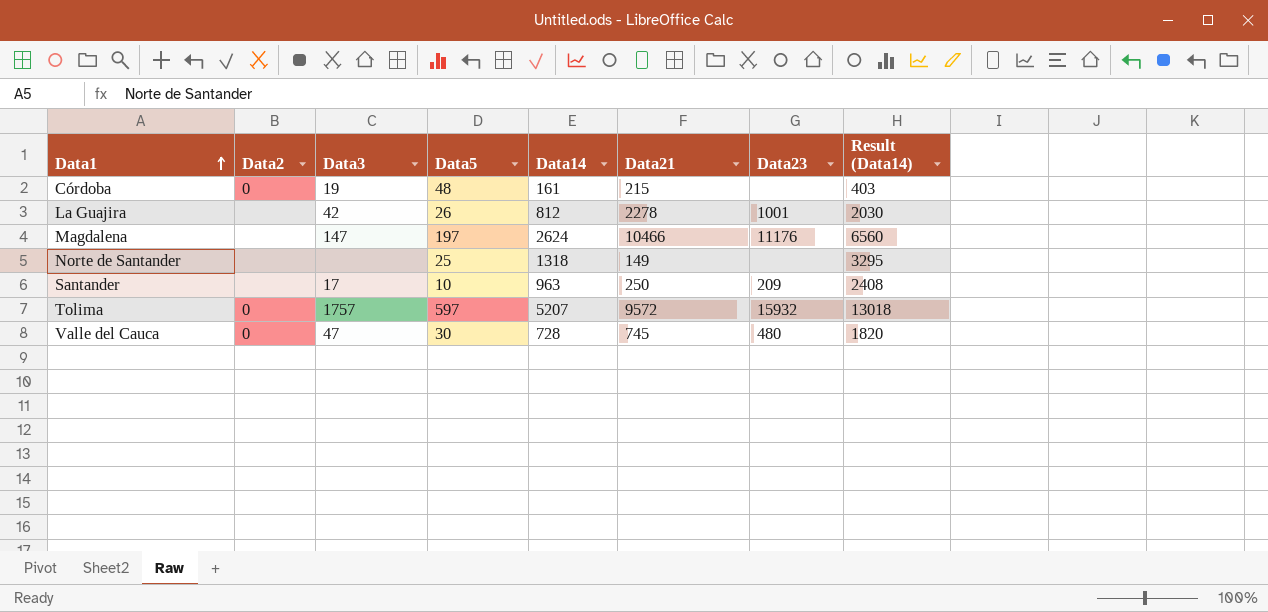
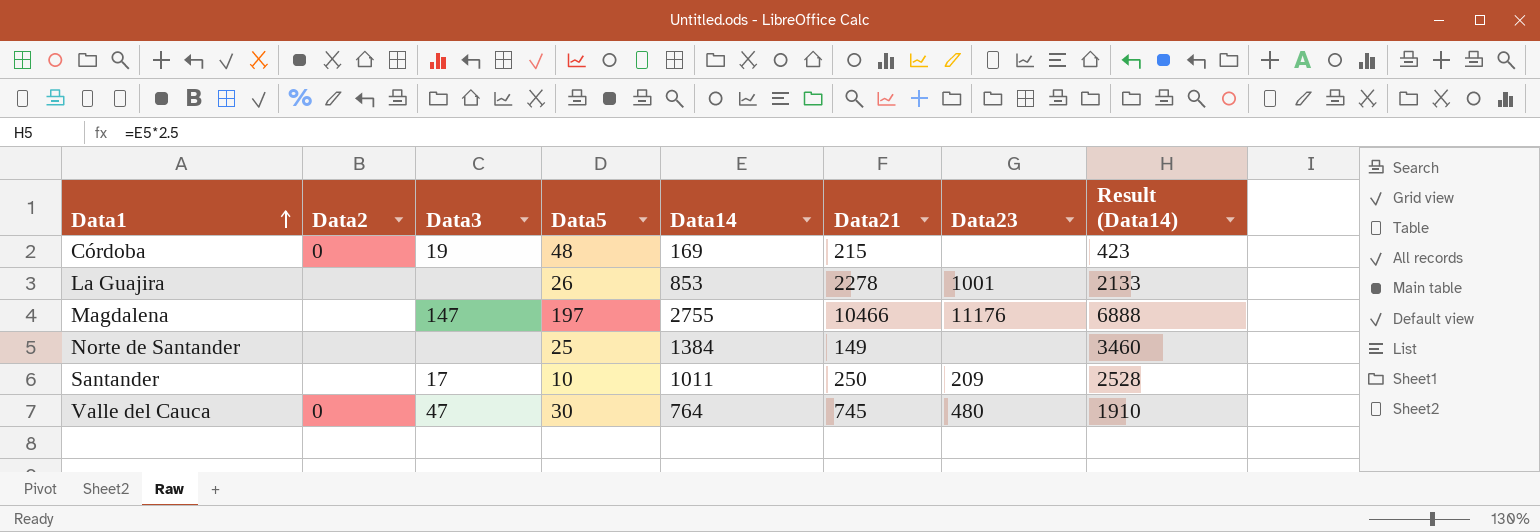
row Tolima: 0 | 1757 | 597 | 5207 | 9572 | 15932 | 13018 -> none
Córdoba | Data14: 161 -> 169
Córdoba | Result (Data14): 403 -> 423
La Guajira | Data3: 42 -> none
La Guajira | Data14: 812 -> 853
La Guajira | Result (Data14): 2030 -> 2133
Magdalena | Data14: 2624 -> 2755
Magdalena | Result (Data14): 6560 -> 6888
Norte de Santander | Data14: 1318 -> 1384
Norte de Santander | Result (Data14): 3295 -> 3460
Santander | Data14: 963 -> 1011
Santander | Result (Data14): 2408 -> 2528
Valle del Cauca | Data14: 728 -> 764
Valle del Cauca | Result (Data14): 1820 -> 1910

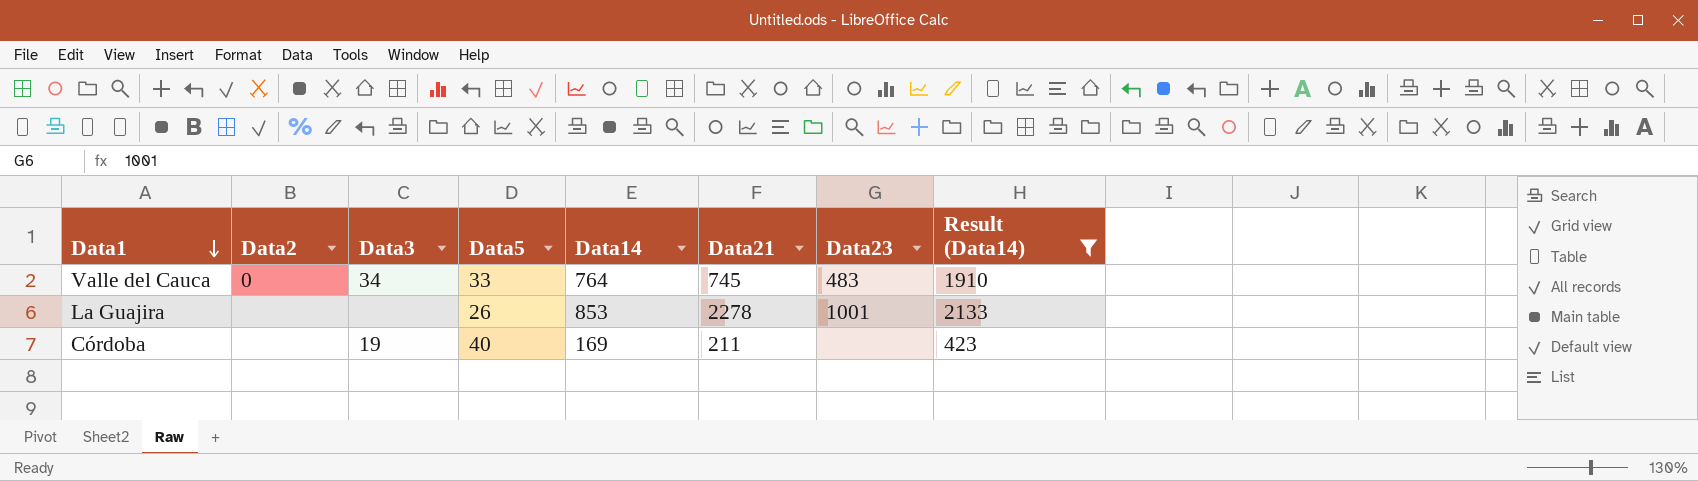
filter: none -> Result (Data14) <= 2133
row order: Data1 ascending -> Data1 descending
Valle del Cauca | Data3: 47 -> 34
Valle del Cauca | Data5: 30 -> 33
Valle del Cauca | Data23: 480 -> 483
Córdoba | Data2: 0 -> none
Córdoba | Data5: 48 -> 40
Córdoba | Data21: 215 -> 211

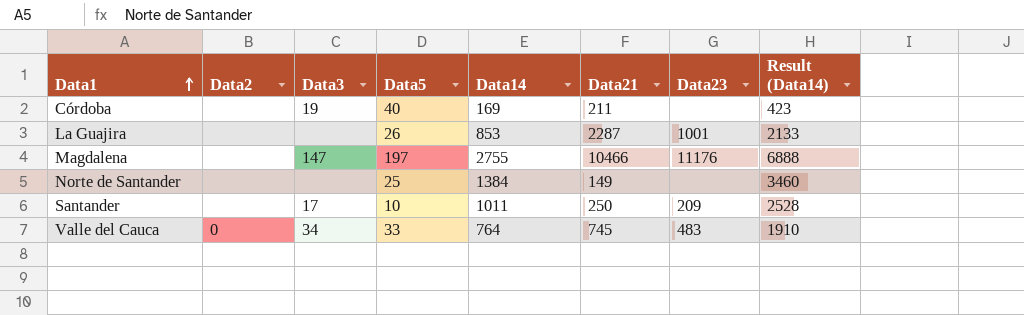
filter: Result (Data14) <= 2133 -> none
row order: Data1 descending -> Data1 ascending
La Guajira | Data21: 2278 -> 2287

